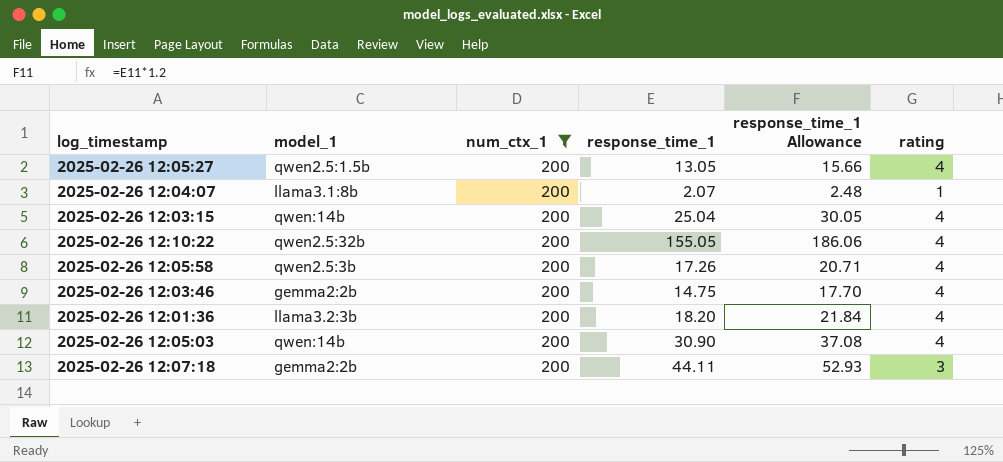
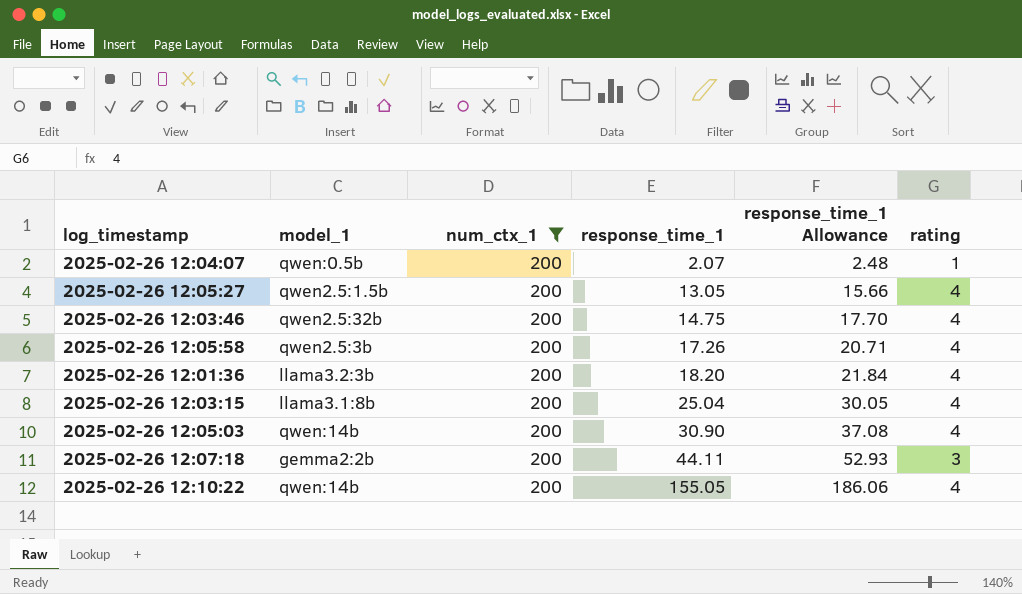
row order: none -> response_time_1 ascending
2025-02-26 12:04:07 | model_1: llama3.1:8b -> qwen:0.5b
2025-02-26 12:03:46 | model_1: gemma2:2b -> qwen2.5:32b
2025-02-26 12:03:15 | model_1: qwen:14b -> llama3.1:8b
2025-02-26 12:10:22 | model_1: qwen2.5:32b -> qwen:14b

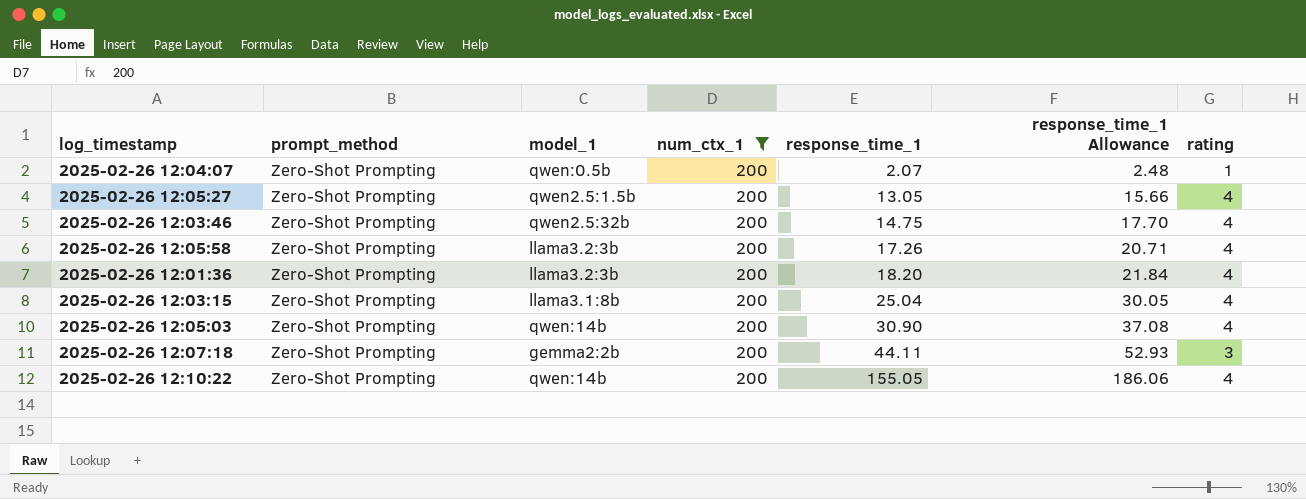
column prompt_method | position: none -> 2
2025-02-26 12:05:58 | model_1: qwen2.5:3b -> llama3.2:3b

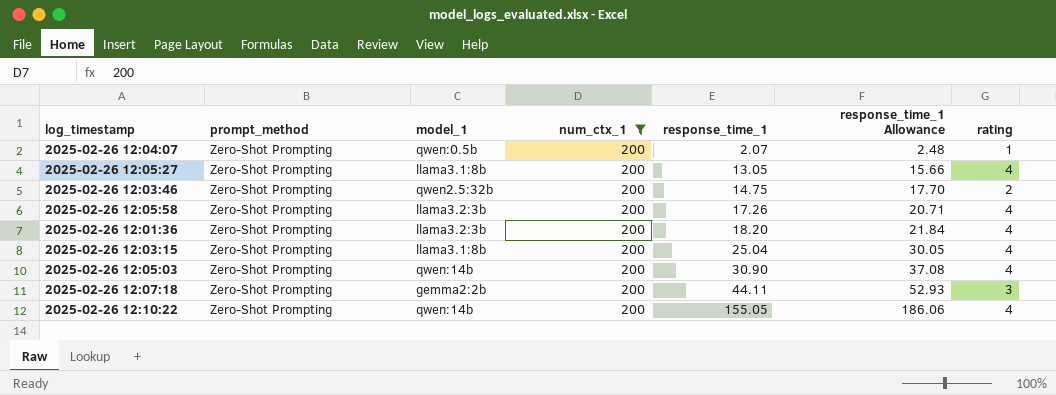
2025-02-26 12:05:27 | model_1: qwen2.5:1.5b -> llama3.1:8b
2025-02-26 12:03:46 | rating: 4 -> 2

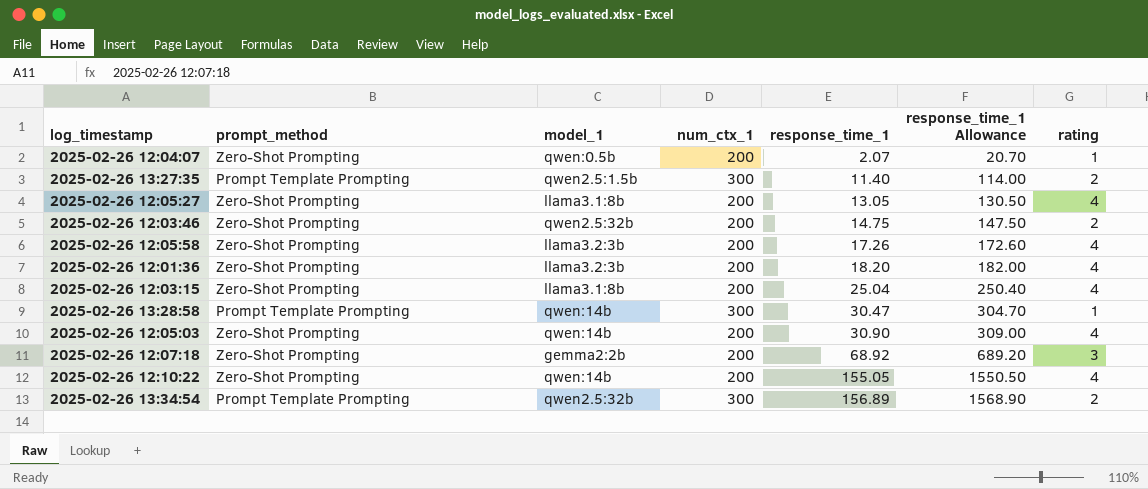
filter: num_ctx_1 = 200 -> none
column response_time_1 Allowance | formula: [response_time_1] * 1.2 -> [response_time_1] * 10
2025-02-26 12:07:18 | response_time_1: 44.11 -> 68.92

